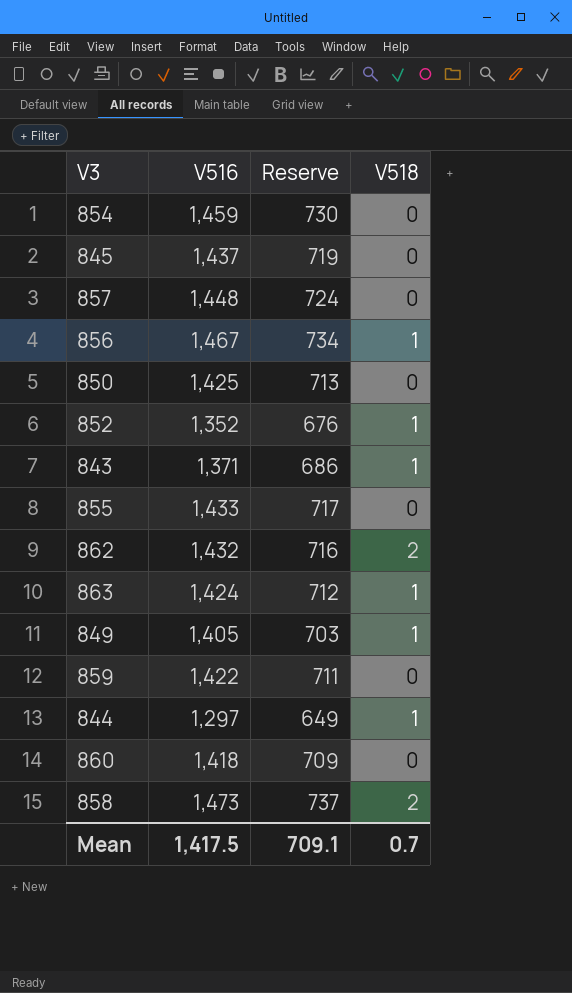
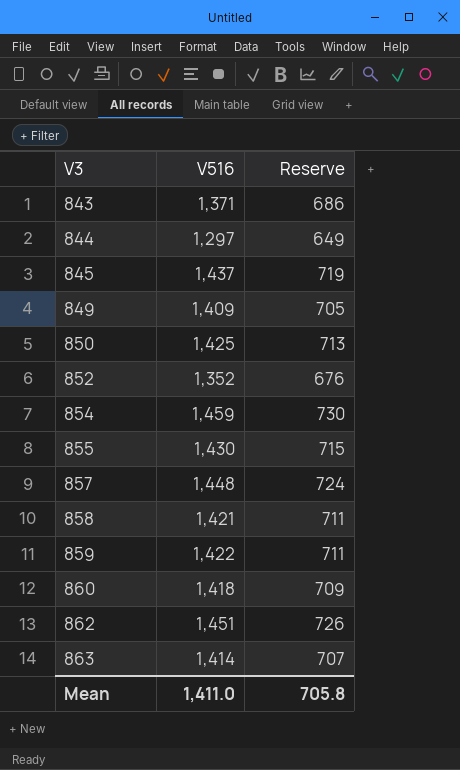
row order: none -> V3 ascending
column V518 | position: 4 -> none
row 856: 1,467 | 734 | 1 -> none
849 | V516: 1,405 -> 1,409
849 | Reserve: 703 -> 705
855 | V516: 1,433 -> 1,430
855 | Reserve: 717 -> 715
858 | V516: 1,473 -> 1,421
858 | Reserve: 737 -> 711
862 | V516: 1,432 -> 1,451
862 | Reserve: 716 -> 726
863 | V516: 1,424 -> 1,414
863 | Reserve: 712 -> 707
Mean | V516: 1,417.5 -> 1,411.0
Mean | Reserve: 709.1 -> 705.8

